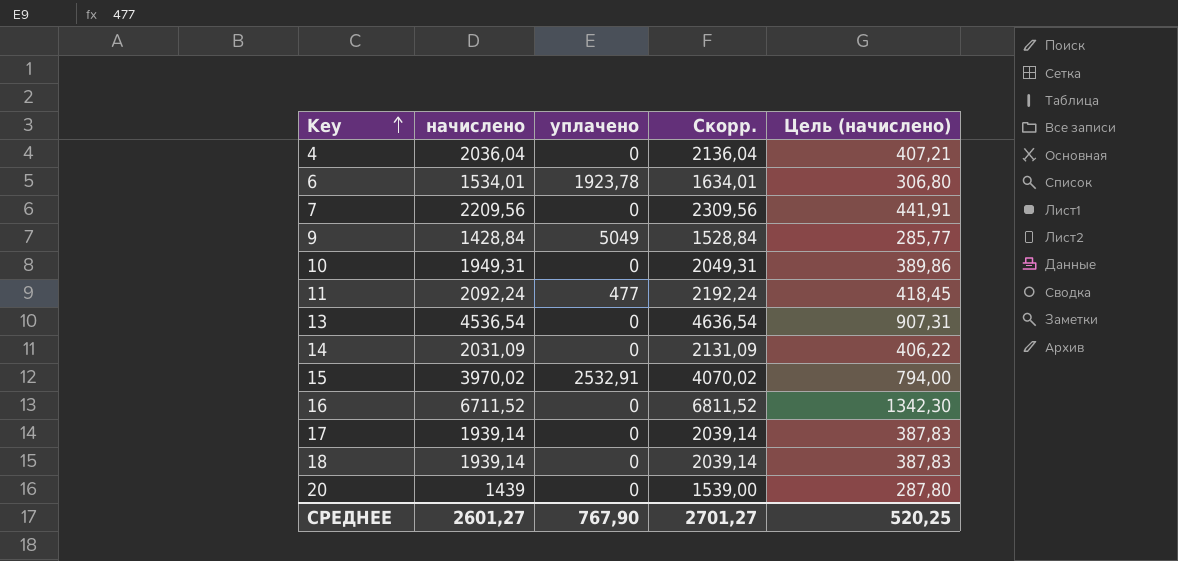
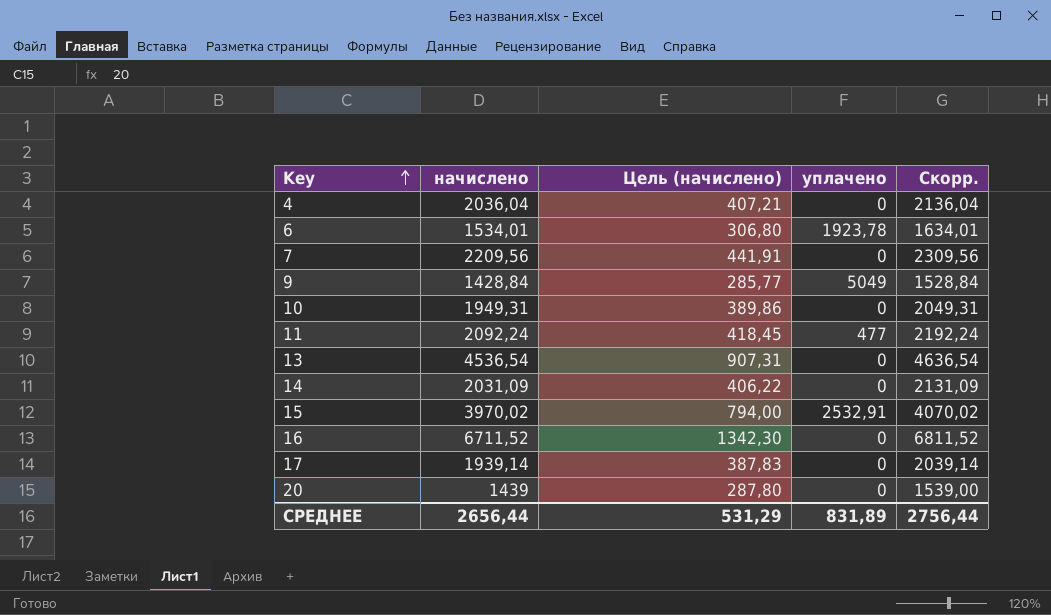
column Цель (начислено) | position: 5 -> 3
row 18: 1939,14 | 0 | 2039,14 | 387,83 -> none
СРЕДНЕЕ | начислено: 2601,27 -> 2656,44
СРЕДНЕЕ | Цель (начислено): 520,25 -> 531,29
СРЕДНЕЕ | уплачено: 767,90 -> 831,89
СРЕДНЕЕ | Скорр.: 2701,27 -> 2756,44

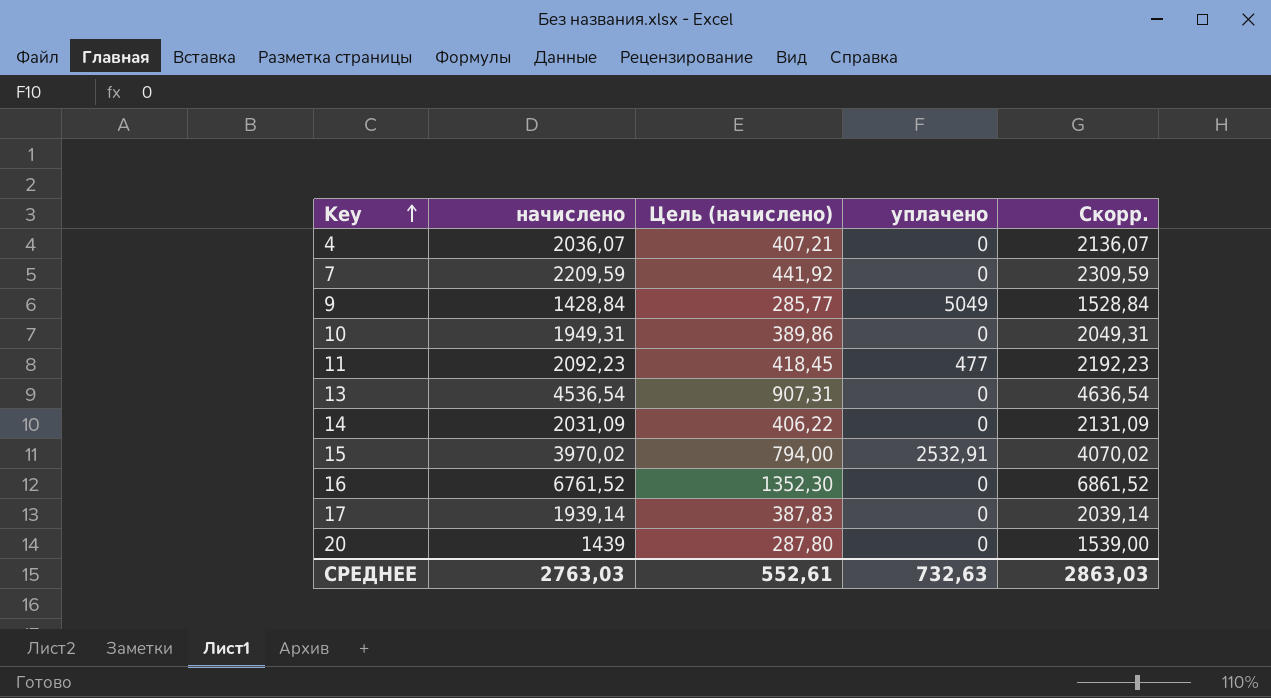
row 6: 1534,01 | 306,80 | 1923,78 | 1634,01 -> none
4 | начислено: 2036,04 -> 2036,07
4 | Скорр.: 2136,04 -> 2136,07
7 | начислено: 2209,56 -> 2209,59
7 | Цель (начислено): 441,91 -> 441,92
7 | Скорр.: 2309,56 -> 2309,59
11 | начислено: 2092,24 -> 2092,23
11 | Скорр.: 2192,24 -> 2192,23
16 | начислено: 6711,52 -> 6761,52
16 | Цель (начислено): 1342,30 -> 1352,30
16 | Скорр.: 6811,52 -> 6861,52
СРЕДНЕЕ | начислено: 2656,44 -> 2763,03
СРЕДНЕЕ | Цель (начислено): 531,29 -> 552,61
СРЕДНЕЕ | уплачено: 831,89 -> 732,63
СРЕДНЕЕ | Скорр.: 2756,44 -> 2863,03

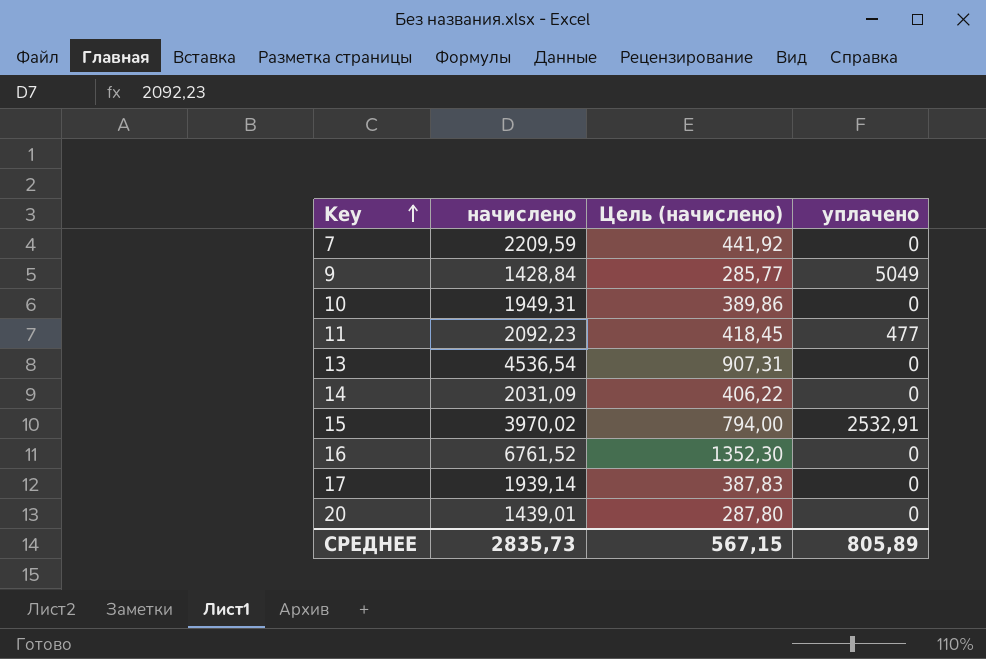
column Скорр. | formula: [начислено] + 100 -> none
row 4: 2036,07 | 407,21 | 0 | 2136,07 -> none
20 | начислено: 1439 -> 1439,01
СРЕДНЕЕ | начислено: 2763,03 -> 2835,73
СРЕДНЕЕ | Цель (начислено): 552,61 -> 567,15
СРЕДНЕЕ | уплачено: 732,63 -> 805,89

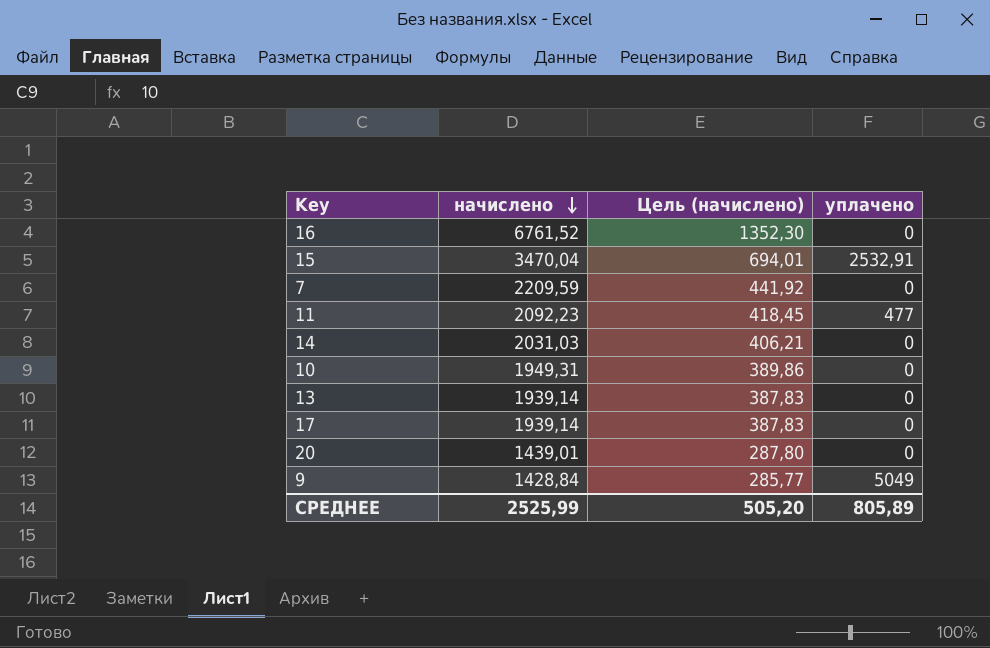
row order: Key ascending -> начислено descending
15 | начислено: 3970,02 -> 3470,04
15 | Цель (начислено): 794,00 -> 694,01
14 | начислено: 2031,09 -> 2031,03
14 | Цель (начислено): 406,22 -> 406,21
13 | начислено: 4536,54 -> 1939,14
13 | Цель (начислено): 907,31 -> 387,83
СРЕДНЕЕ | начислено: 2835,73 -> 2525,99
СРЕДНЕЕ | Цель (начислено): 567,15 -> 505,20

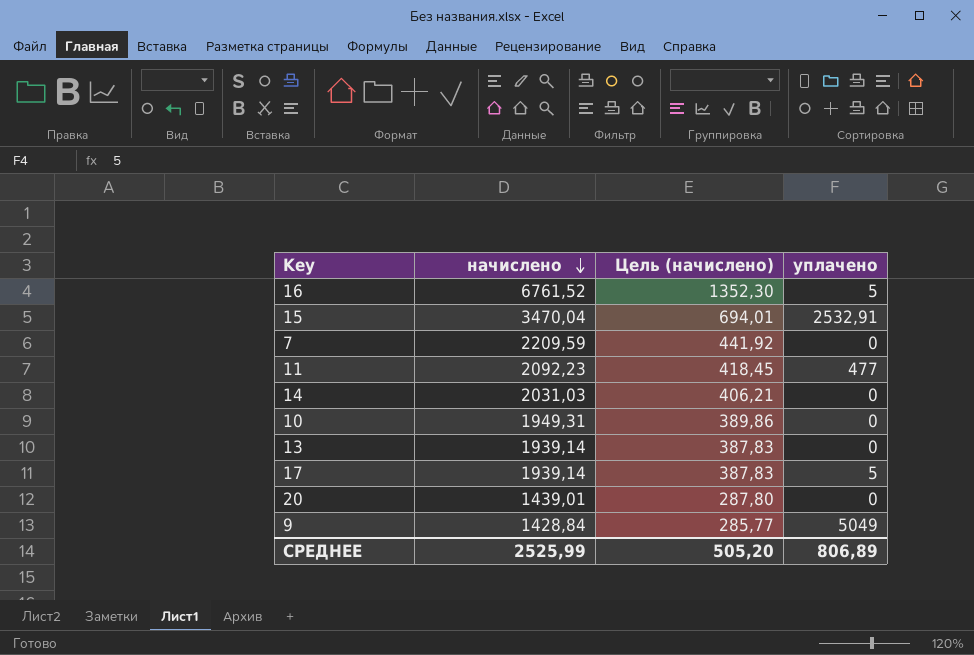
16 | уплачено: 0 -> 5
17 | уплачено: 0 -> 5
СРЕДНЕЕ | уплачено: 805,89 -> 806,89

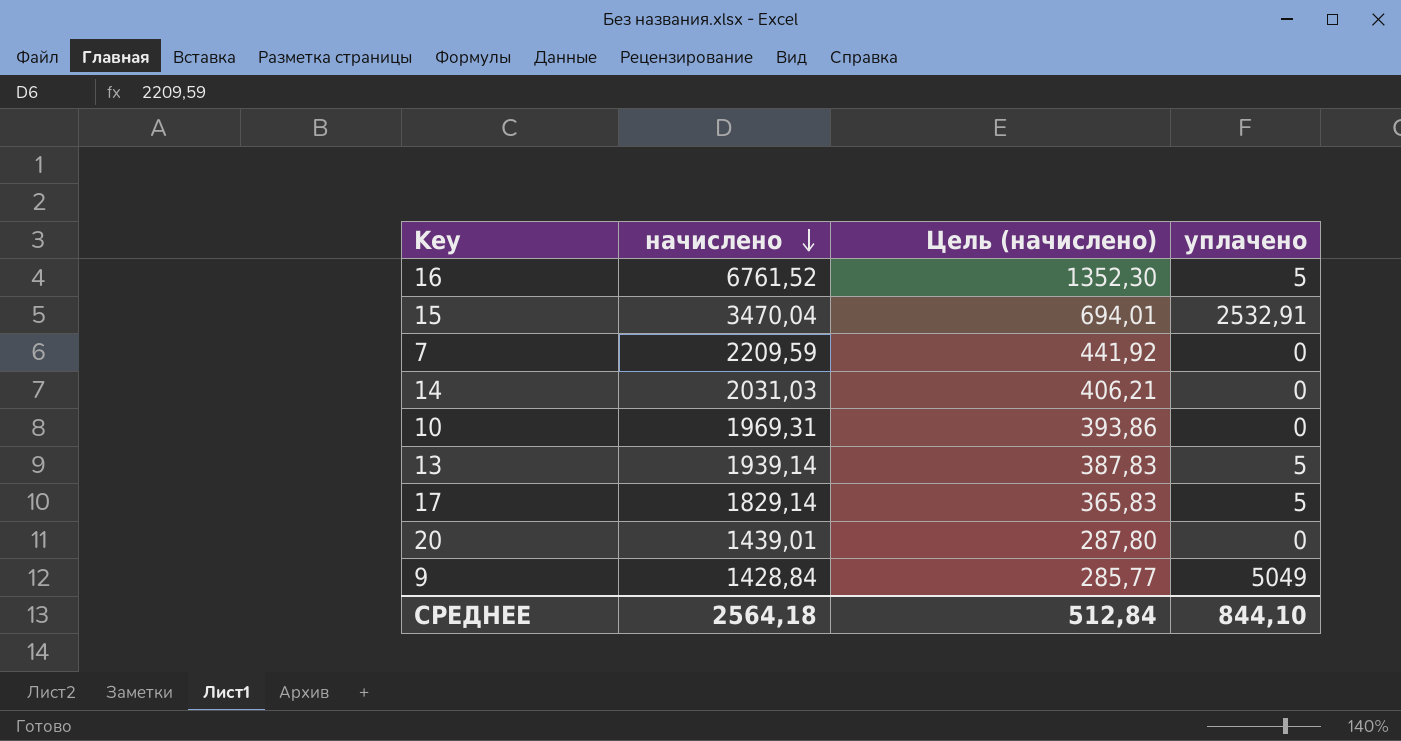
row 11: 2092,23 | 418,45 | 477 -> none
10 | начислено: 1949,31 -> 1969,31
10 | Цель (начислено): 389,86 -> 393,86
13 | уплачено: 0 -> 5
17 | начислено: 1939,14 -> 1829,14
17 | Цель (начислено): 387,83 -> 365,83
СРЕДНЕЕ | начислено: 2525,99 -> 2564,18
СРЕДНЕЕ | Цель (начислено): 505,20 -> 512,84
СРЕДНЕЕ | уплачено: 806,89 -> 844,10

